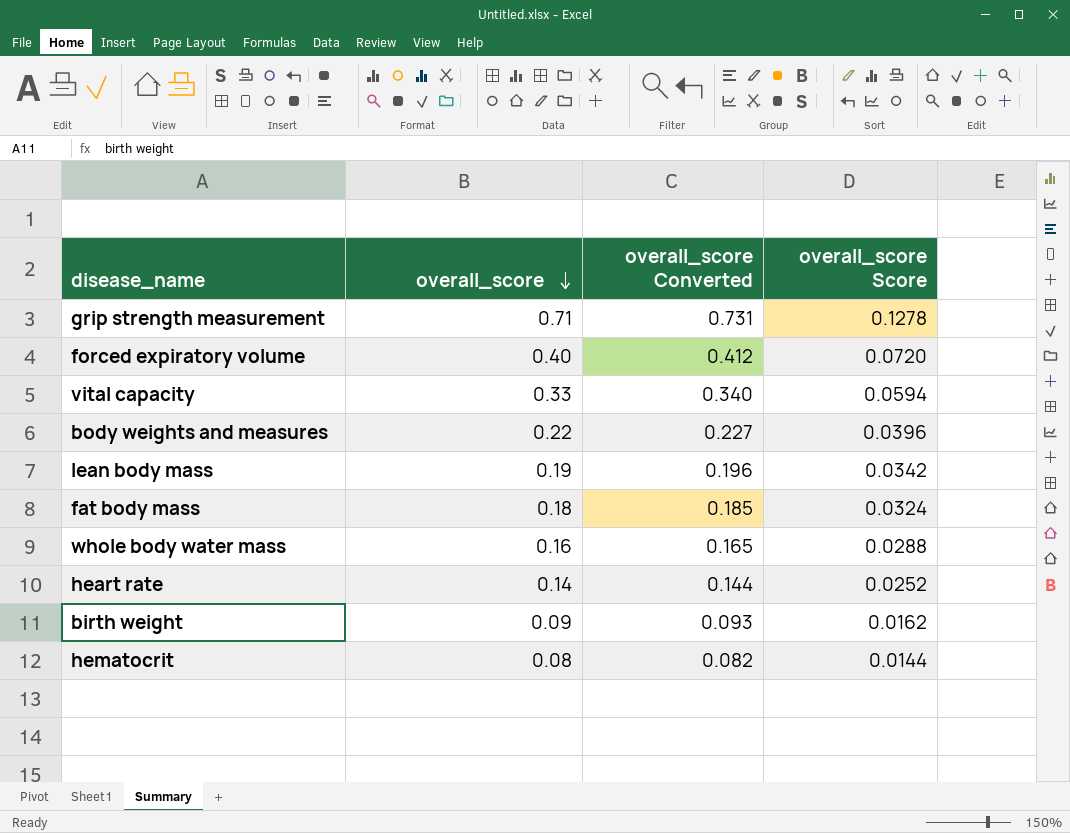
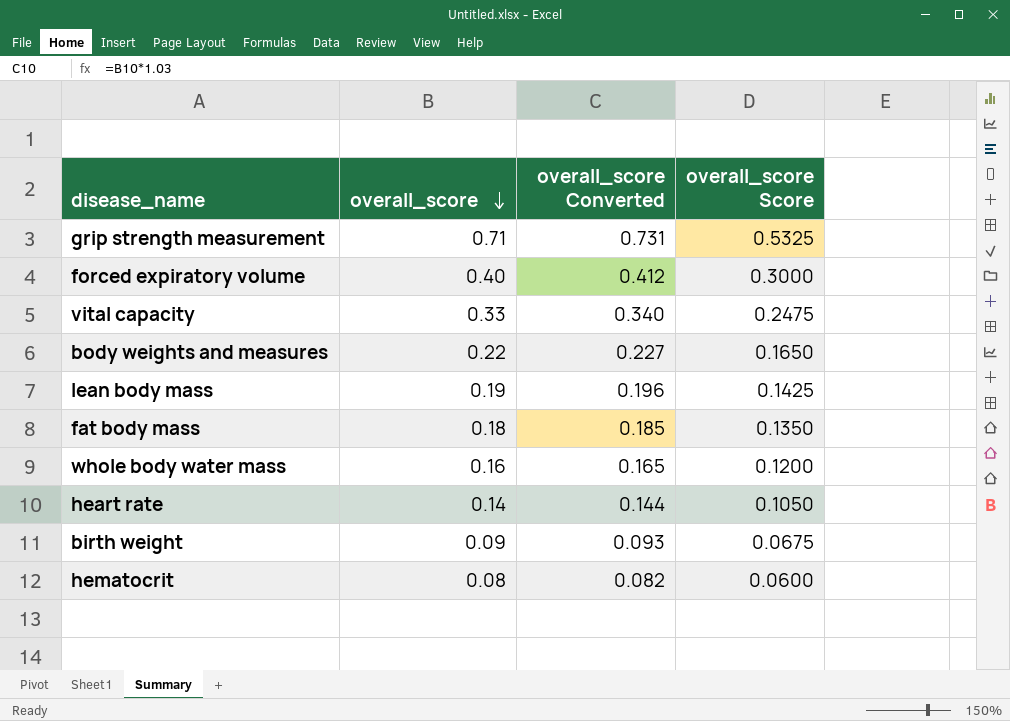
column overall_score Score | formula: [overall_score] * 0.18 -> [overall_score] * 0.75

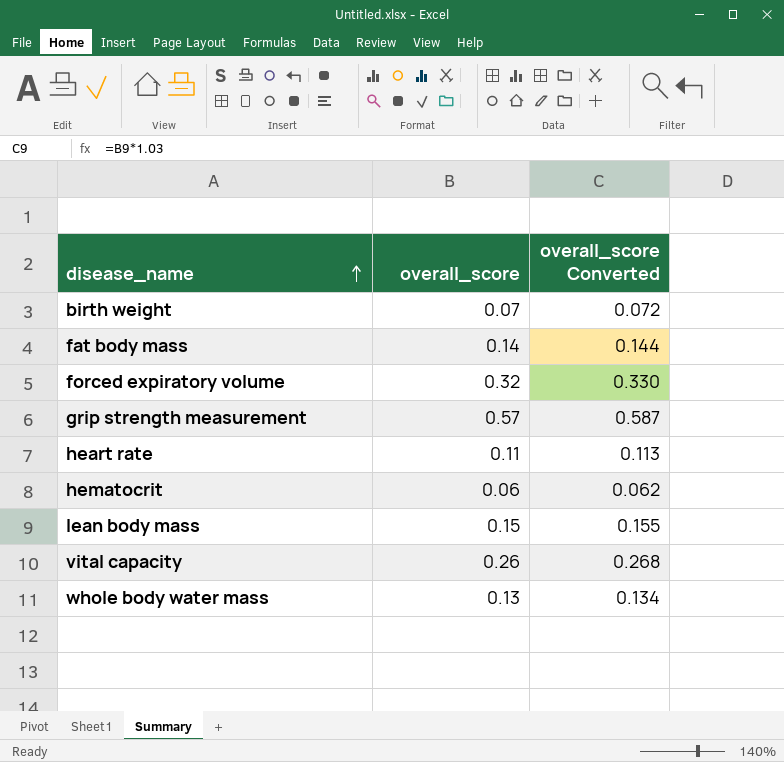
row order: overall_score descending -> disease_name ascending
column overall_score Score | formula: [overall_score] * 0.75 -> none
row body weights and measures: 0.22 | 0.227 | 0.1650 -> none
birth weight | overall_score: 0.09 -> 0.07
birth weight | overall_score Converted: 0.093 -> 0.072
fat body mass | overall_score: 0.18 -> 0.14
fat body mass | overall_score Converted: 0.185 -> 0.144
forced expiratory volume | overall_score: 0.40 -> 0.32
forced expiratory volume | overall_score Converted: 0.412 -> 0.330
grip strength measurement | overall_score: 0.71 -> 0.57
grip strength measurement | overall_score Converted: 0.731 -> 0.587
heart rate | overall_score: 0.14 -> 0.11
heart rate | overall_score Converted: 0.144 -> 0.113
hematocrit | overall_score: 0.08 -> 0.06
hematocrit | overall_score Converted: 0.082 -> 0.062
lean body mass | overall_score: 0.19 -> 0.15
lean body mass | overall_score Converted: 0.196 -> 0.155
vital capacity | overall_score: 0.33 -> 0.26
vital capacity | overall_score Converted: 0.340 -> 0.268
whole body water mass | overall_score: 0.16 -> 0.13
whole body water mass | overall_score Converted: 0.165 -> 0.134

